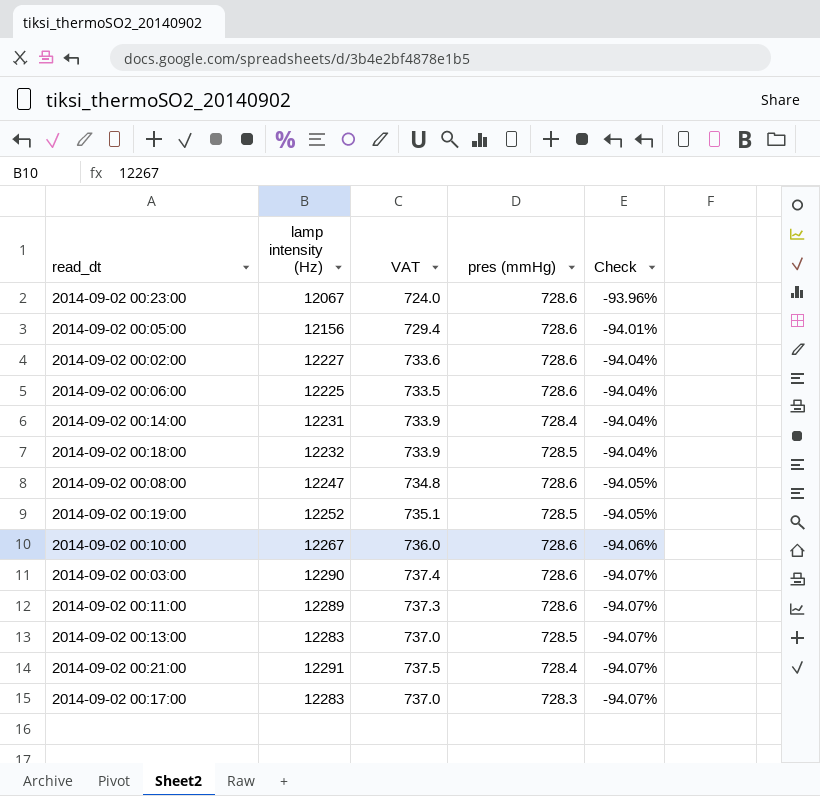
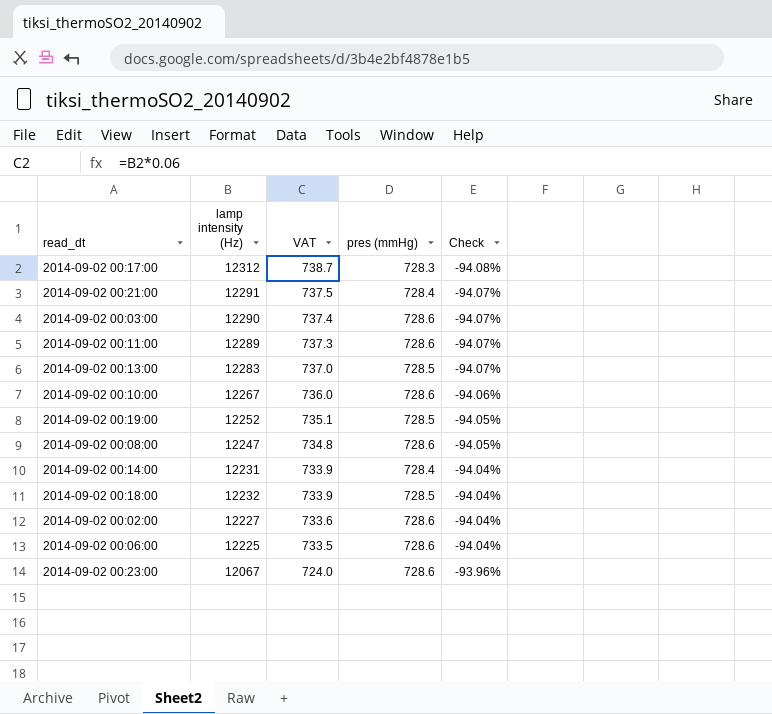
row order: Check descending -> VAT descending
row 2014-09-02 00:05:00: 12156 | 729.4 | 728.6 | -94.01% -> none
2014-09-02 00:17:00 | lamp intensity (Hz): 12283 -> 12312
2014-09-02 00:17:00 | VAT: 737.0 -> 738.7
2014-09-02 00:17:00 | Check: -94.07% -> -94.08%

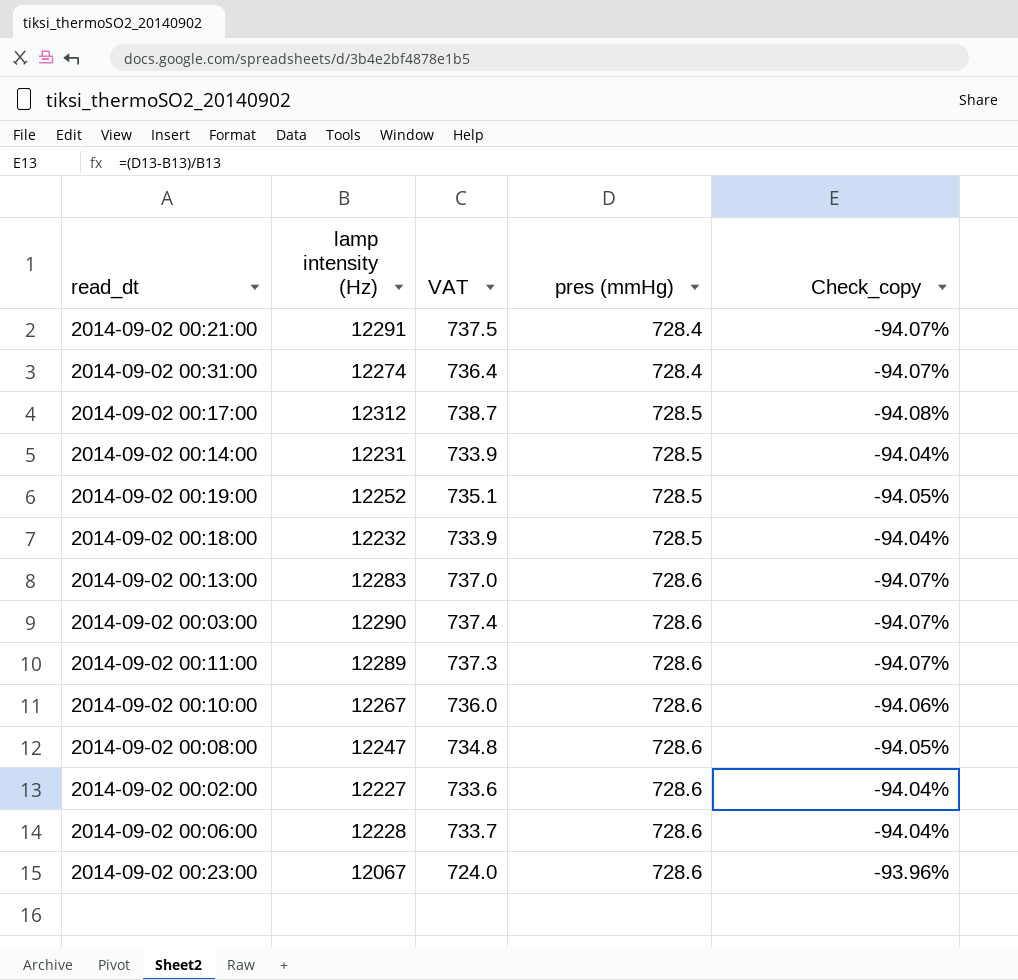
row order: VAT descending -> pres (mmHg) ascending
column name: Check -> Check_copy
row 2014-09-02 00:31:00: none -> 12274 | 736.4 | 728.4 | -94.07%
2014-09-02 00:17:00 | pres (mmHg): 728.3 -> 728.5
2014-09-02 00:14:00 | pres (mmHg): 728.4 -> 728.5
2014-09-02 00:13:00 | pres (mmHg): 728.5 -> 728.6
2014-09-02 00:06:00 | lamp intensity (Hz): 12225 -> 12228
2014-09-02 00:06:00 | VAT: 733.5 -> 733.7

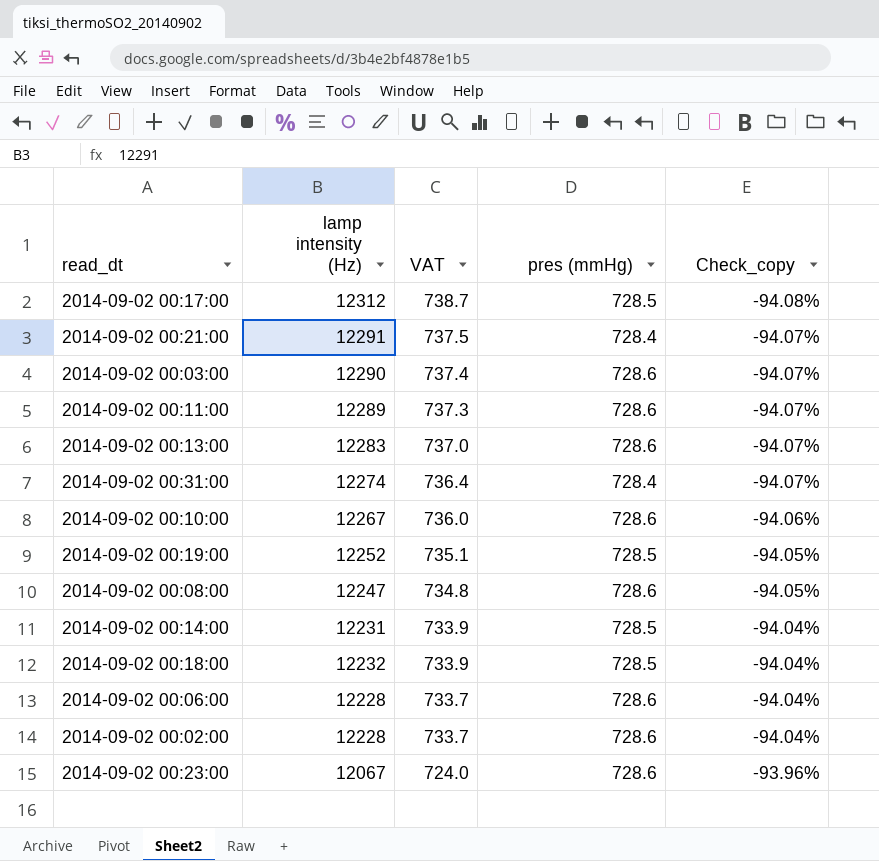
row order: pres (mmHg) ascending -> VAT descending
2014-09-02 00:02:00 | lamp intensity (Hz): 12227 -> 12228
2014-09-02 00:02:00 | VAT: 733.6 -> 733.7

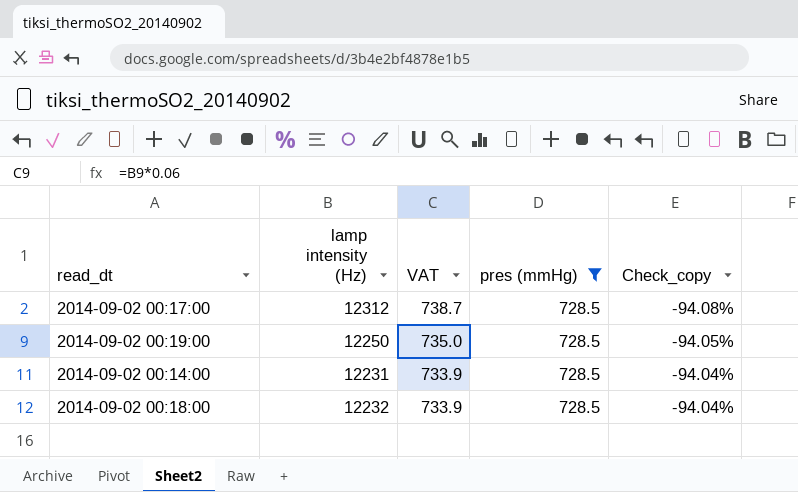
filter: none -> pres (mmHg) = 728.5
2014-09-02 00:19:00 | lamp intensity (Hz): 12252 -> 12250
2014-09-02 00:19:00 | VAT: 735.1 -> 735.0

